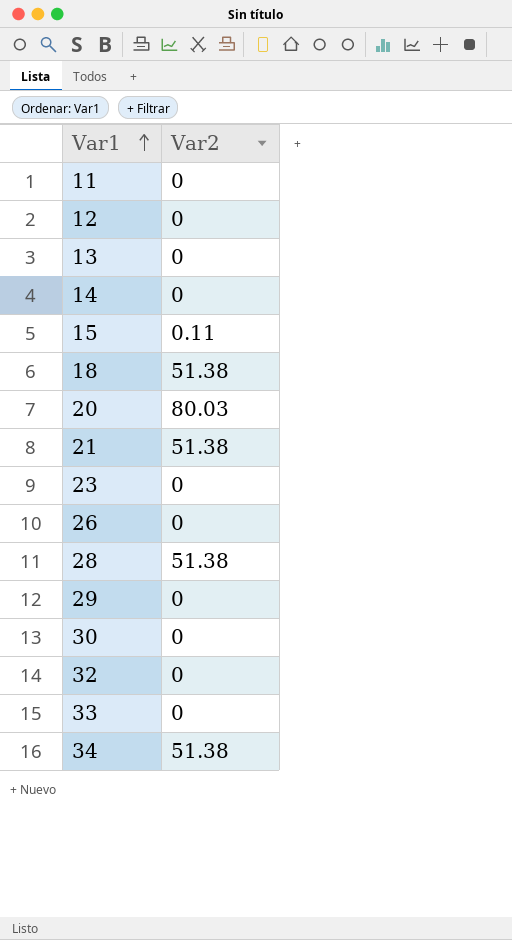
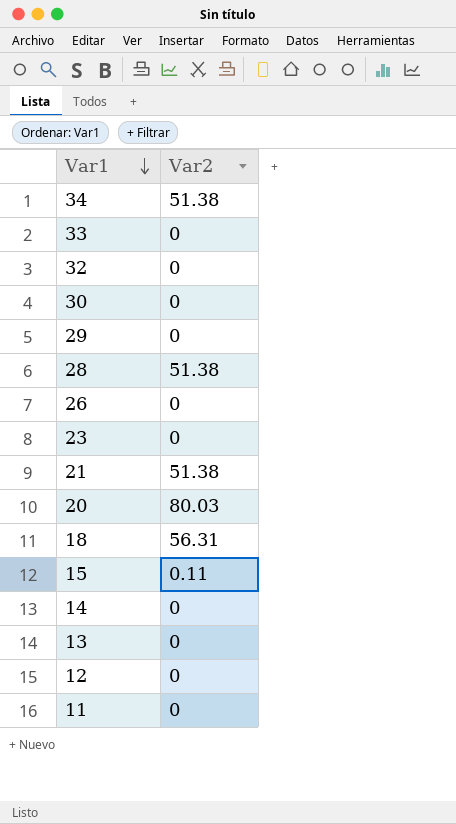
row order: Var1 ascending -> Var1 descending
18 | Var2: 51.38 -> 56.31

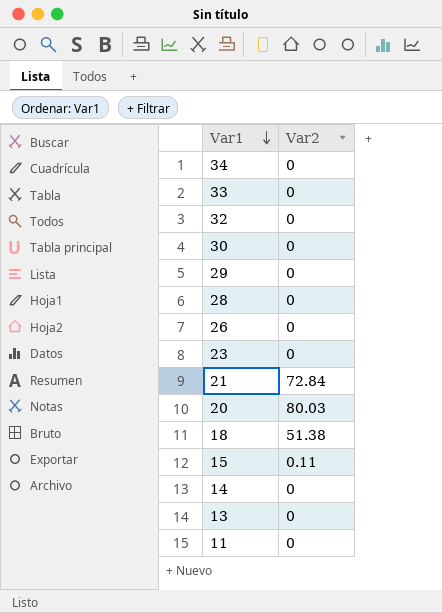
row 12: 0 -> none
34 | Var2: 51.38 -> 0
28 | Var2: 51.38 -> 0
21 | Var2: 51.38 -> 72.84
18 | Var2: 56.31 -> 51.38

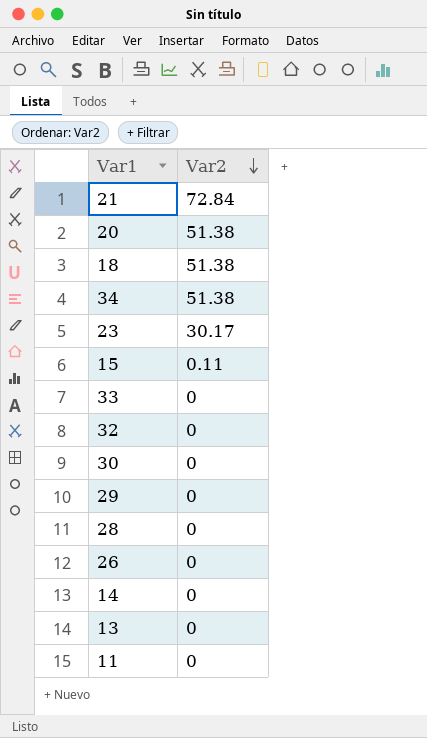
row order: Var1 descending -> Var2 descending
20 | Var2: 80.03 -> 51.38
34 | Var2: 0 -> 51.38
23 | Var2: 0 -> 30.17

